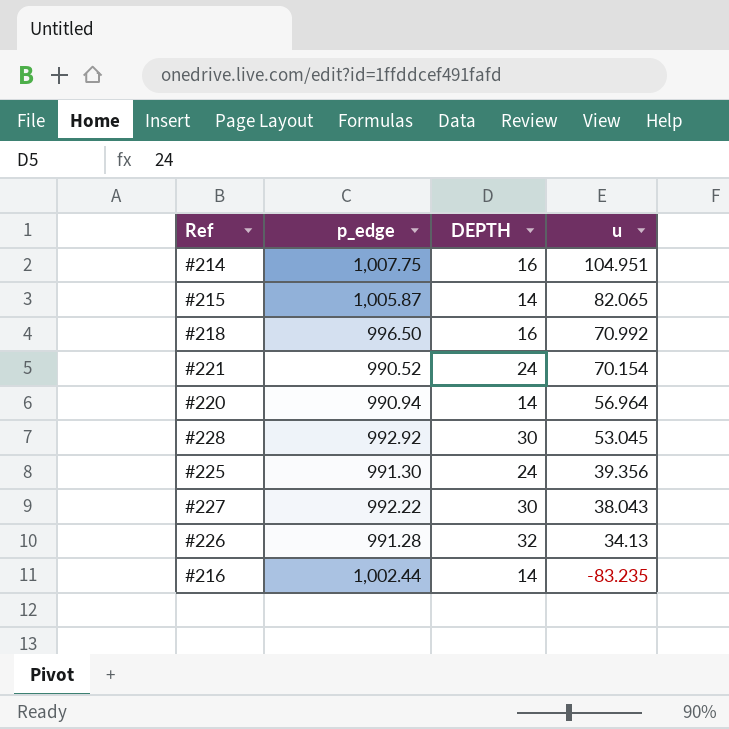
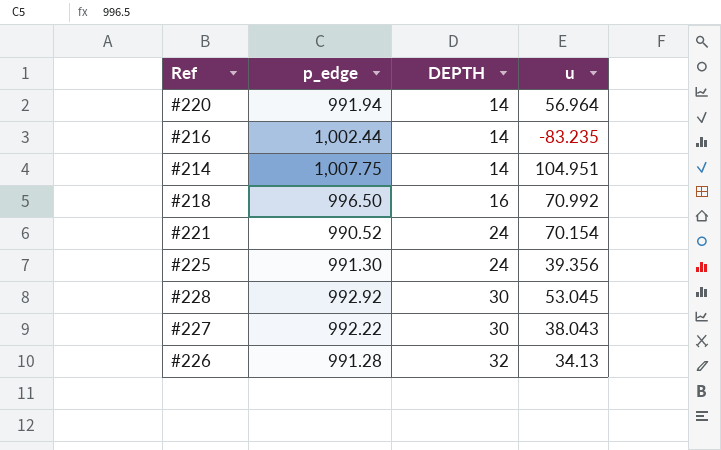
row order: u descending -> DEPTH ascending
row #215: 1,005.87 | 14 | 82.065 -> none
#220 | p_edge: 990.94 -> 991.94
#214 | DEPTH: 16 -> 14

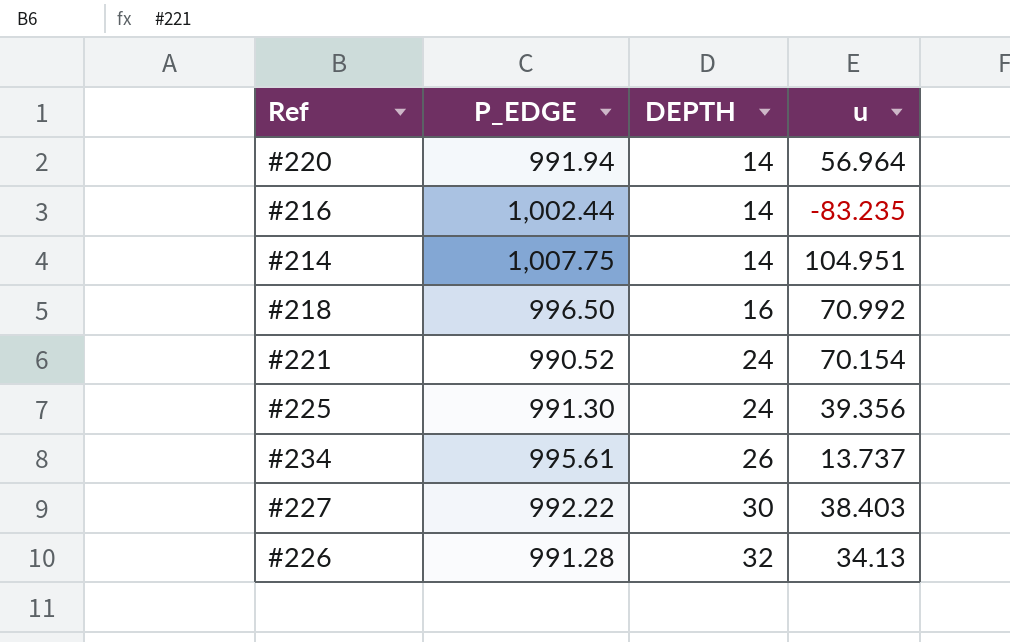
column name: p_edge -> P_EDGE
row #228: 992.92 | 30 | 53.045 -> none
row #234: none -> 995.61 | 26 | 13.737
#227 | u: 38.043 -> 38.403

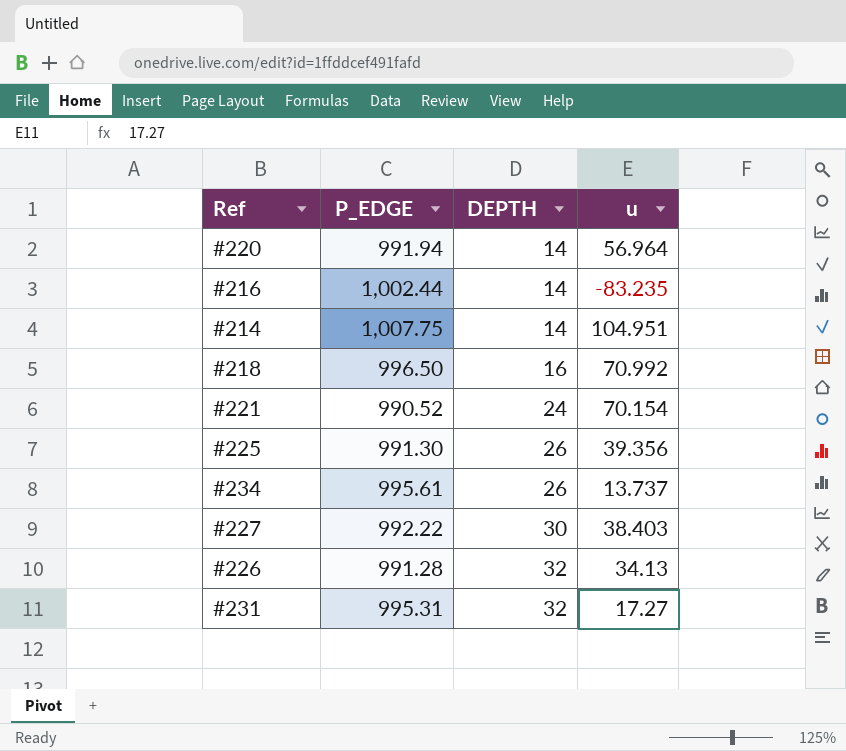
#225 | DEPTH: 24 -> 26
row #231: none -> 995.31 | 32 | 17.27

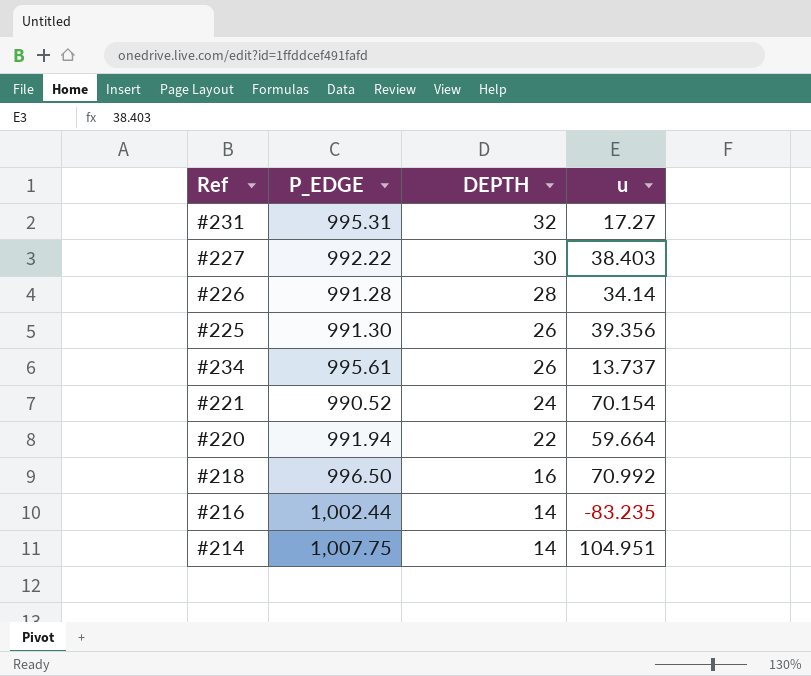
row order: DEPTH ascending -> DEPTH descending
#226 | DEPTH: 32 -> 28
#226 | u: 34.13 -> 34.14
#220 | DEPTH: 14 -> 22
#220 | u: 56.964 -> 59.664

